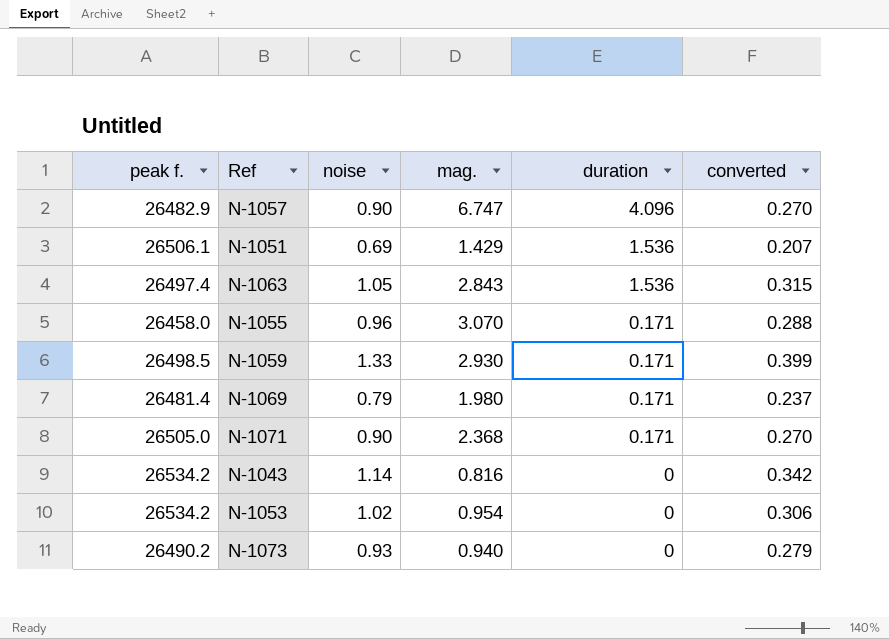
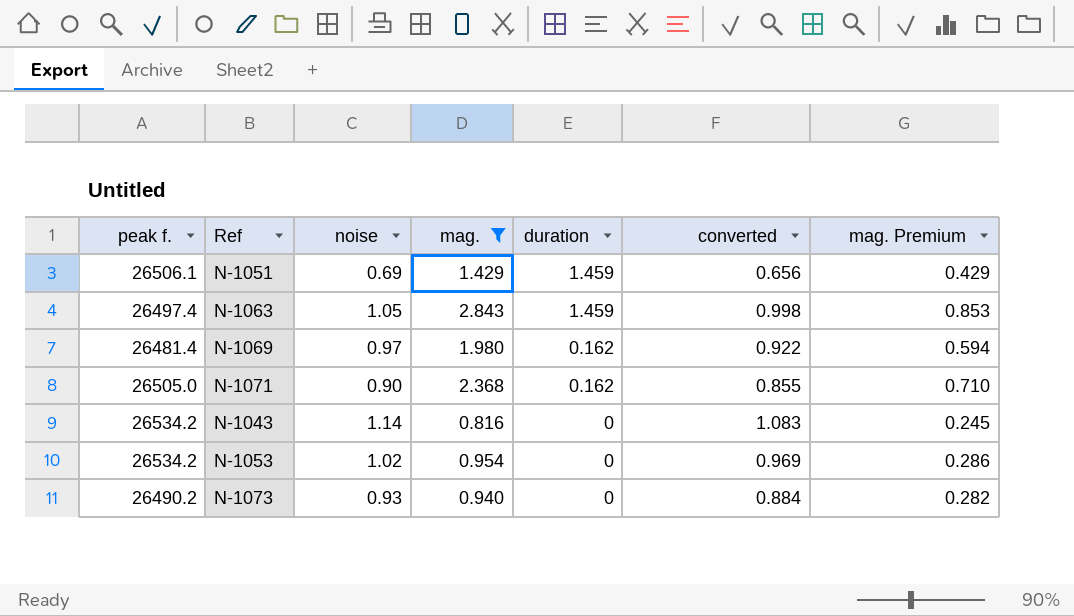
filter: none -> mag. <= 2.843
column converted | formula: [noise] * 0.3 -> [noise] * 0.95
column mag. Premium | formula: none -> [mag.] * 0.3
N-1051 | duration: 1.536 -> 1.459
N-1063 | duration: 1.536 -> 1.459
N-1069 | noise: 0.79 -> 0.97
N-1069 | duration: 0.171 -> 0.162
N-1071 | duration: 0.171 -> 0.162

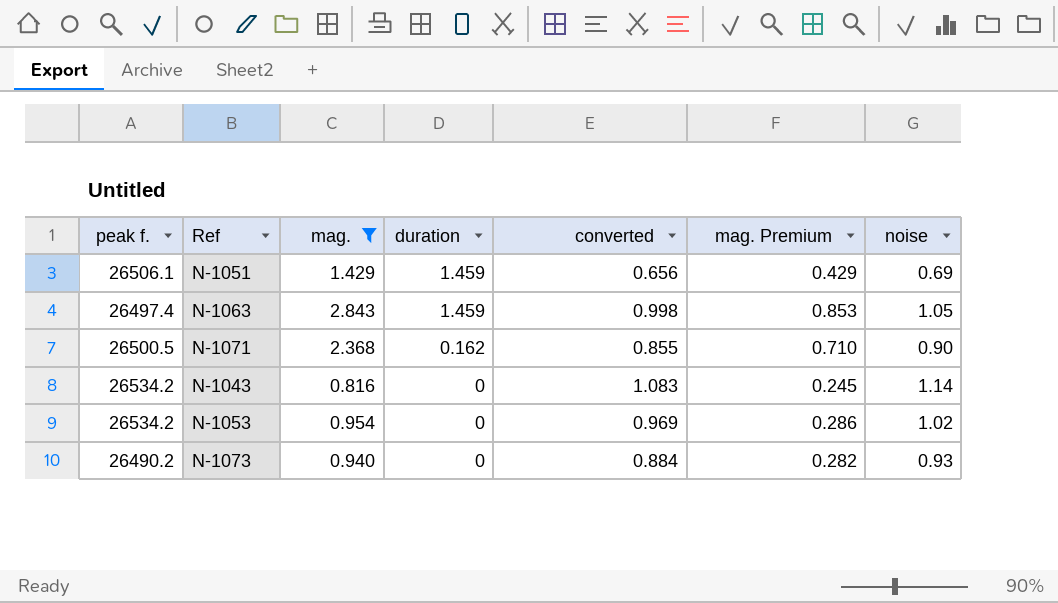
column noise | position: 3 -> 7
row N-1069: 26481.4 | 0.97 | 1.980 | 0.162 | 0.922 | 0.594 -> none
N-1071 | peak f.: 26505.0 -> 26500.5

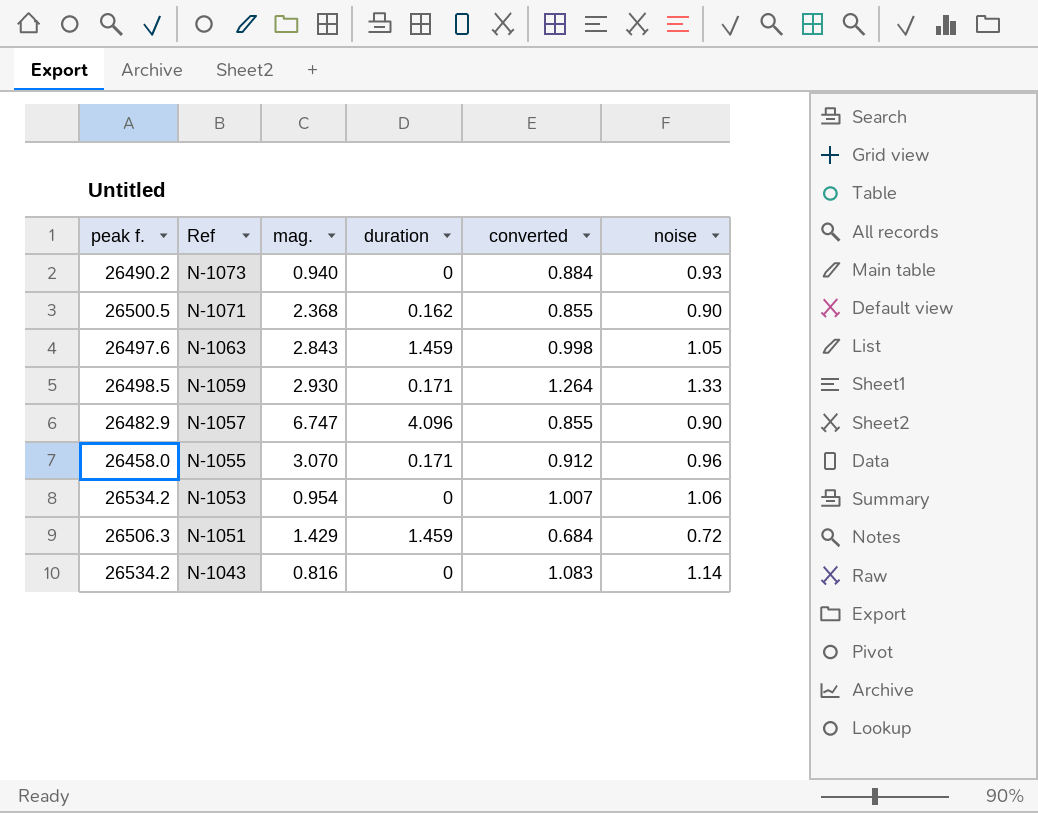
filter: mag. <= 2.843 -> none
row order: duration descending -> Ref descending
column mag. Premium | formula: [mag.] * 0.3 -> none
N-1063 | peak f.: 26497.4 -> 26497.6
N-1053 | converted: 0.969 -> 1.007
N-1053 | noise: 1.02 -> 1.06
N-1051 | peak f.: 26506.1 -> 26506.3
N-1051 | converted: 0.656 -> 0.684
N-1051 | noise: 0.69 -> 0.72

